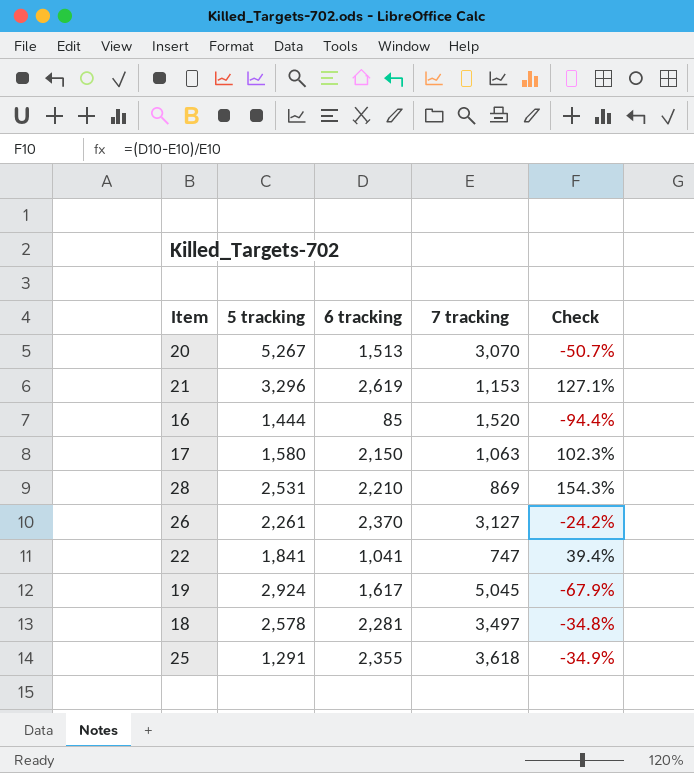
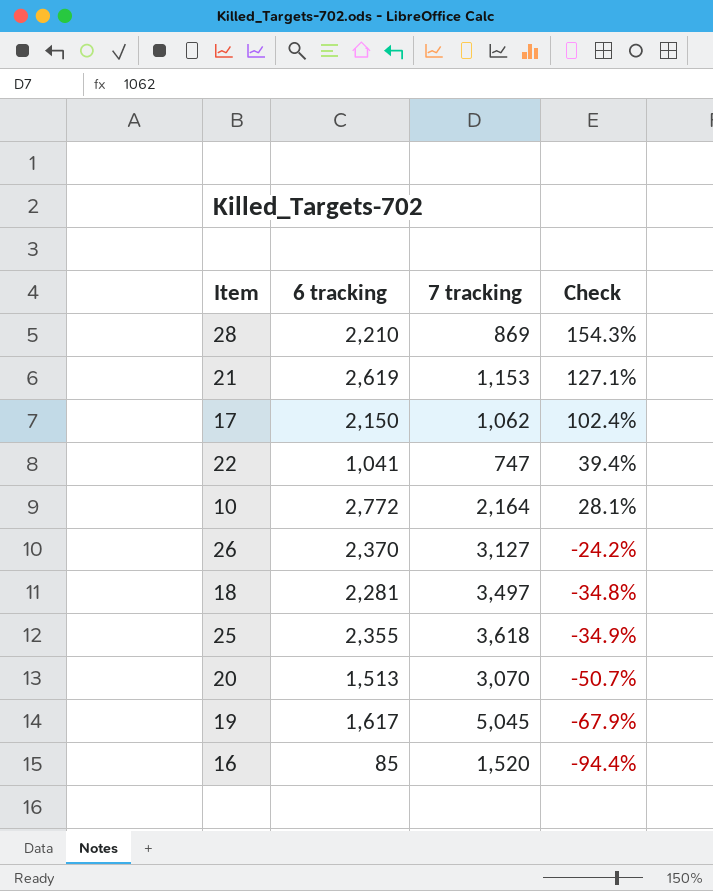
row order: none -> Check descending
column 5 tracking | position: 2 -> none
17 | 7 tracking: 1,063 -> 1,062
17 | Check: 102.3% -> 102.4%
row 10: none -> 2,772 | 2,164 | 28.1%

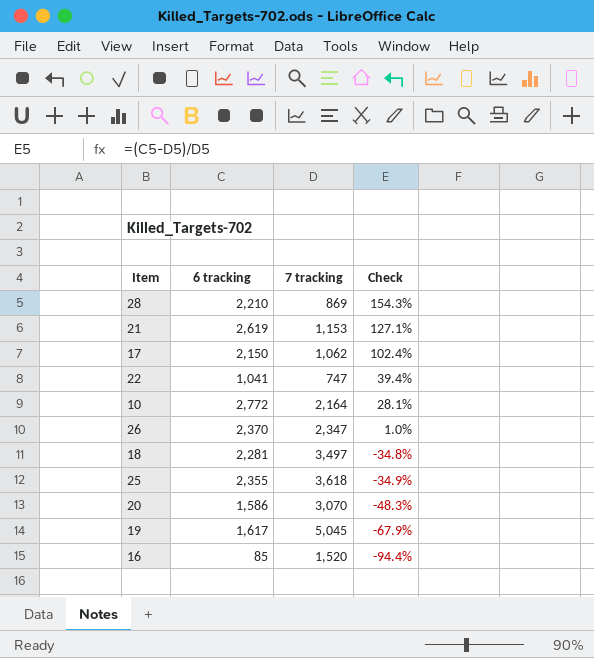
26 | 7 tracking: 3,127 -> 2,347
26 | Check: -24.2% -> 1.0%
20 | 6 tracking: 1,513 -> 1,586
20 | Check: -50.7% -> -48.3%

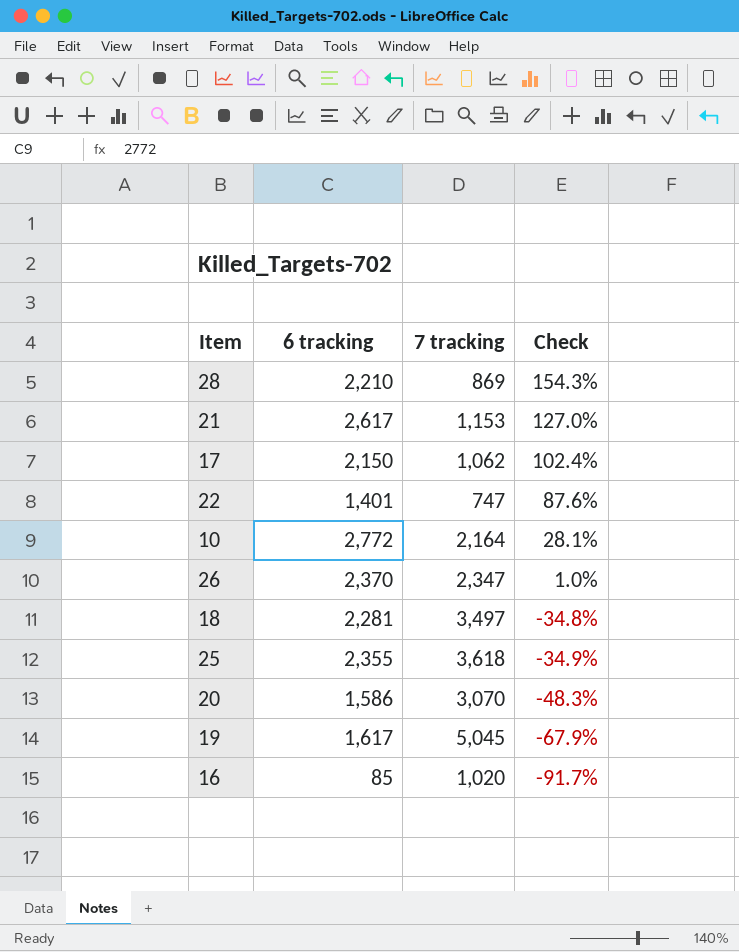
21 | 6 tracking: 2,619 -> 2,617
21 | Check: 127.1% -> 127.0%
22 | 6 tracking: 1,041 -> 1,401
22 | Check: 39.4% -> 87.6%
16 | 7 tracking: 1,520 -> 1,020
16 | Check: -94.4% -> -91.7%

